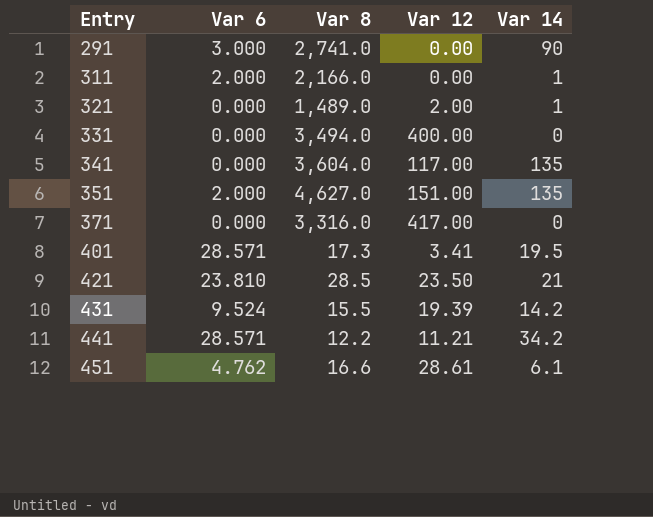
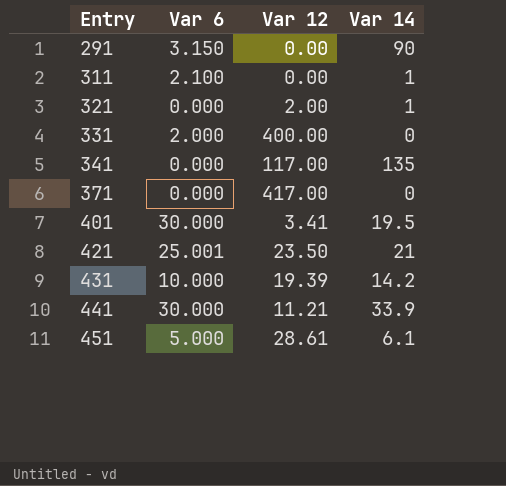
column Var 8 | position: 3 -> none
row 351: 2.000 | 4,627.0 | 151.00 | 135 -> none
291 | Var 6: 3.000 -> 3.150
311 | Var 6: 2.000 -> 2.100
331 | Var 6: 0.000 -> 2.000
401 | Var 6: 28.571 -> 30.000
421 | Var 6: 23.810 -> 25.001
431 | Var 6: 9.524 -> 10.000
441 | Var 6: 28.571 -> 30.000
441 | Var 14: 34.2 -> 33.9
451 | Var 6: 4.762 -> 5.000

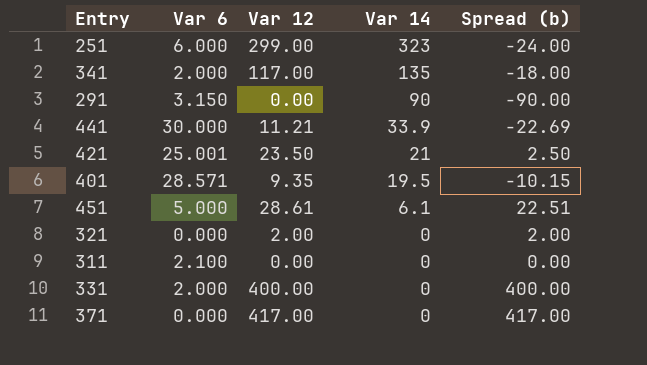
row order: Entry ascending -> Var 14 descending
column Spread (b) | formula: none -> [Var 12] - [Var 14]
row 431: 10.000 | 19.39 | 14.2 -> none
row 251: none -> 6.000 | 299.00 | 323 | -24.00
341 | Var 6: 0.000 -> 2.000
401 | Var 6: 30.000 -> 28.571
401 | Var 12: 3.41 -> 9.35
321 | Var 14: 1 -> 0
311 | Var 14: 1 -> 0

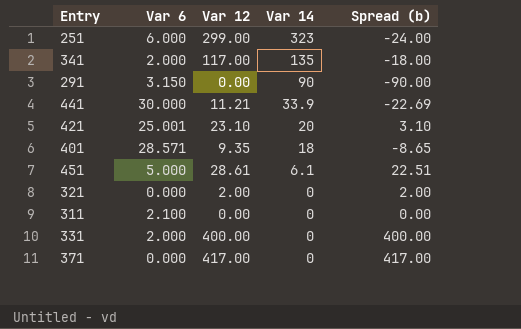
421 | Var 12: 23.50 -> 23.10
421 | Var 14: 21 -> 20
421 | Spread (b): 2.50 -> 3.10
401 | Var 14: 19.5 -> 18
401 | Spread (b): -10.15 -> -8.65

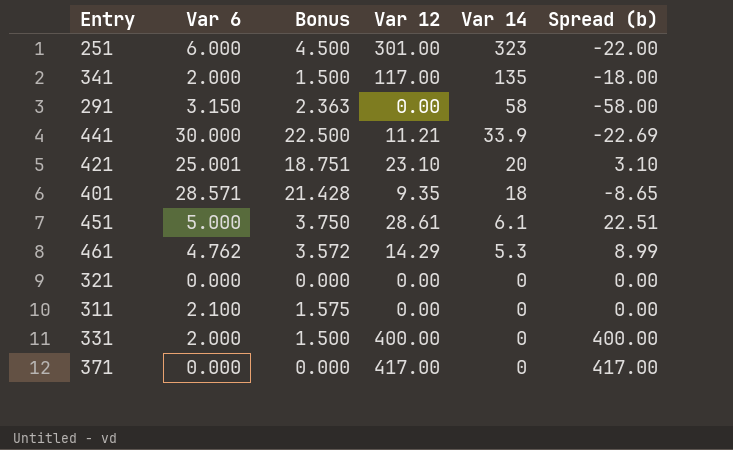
column Bonus | formula: none -> [Var 6] * 0.75
251 | Var 12: 299.00 -> 301.00
251 | Spread (b): -24.00 -> -22.00
291 | Var 14: 90 -> 58
291 | Spread (b): -90.00 -> -58.00
row 461: none -> 4.762 | 3.572 | 14.29 | 5.3 | 8.99
321 | Var 12: 2.00 -> 0.00
321 | Spread (b): 2.00 -> 0.00

